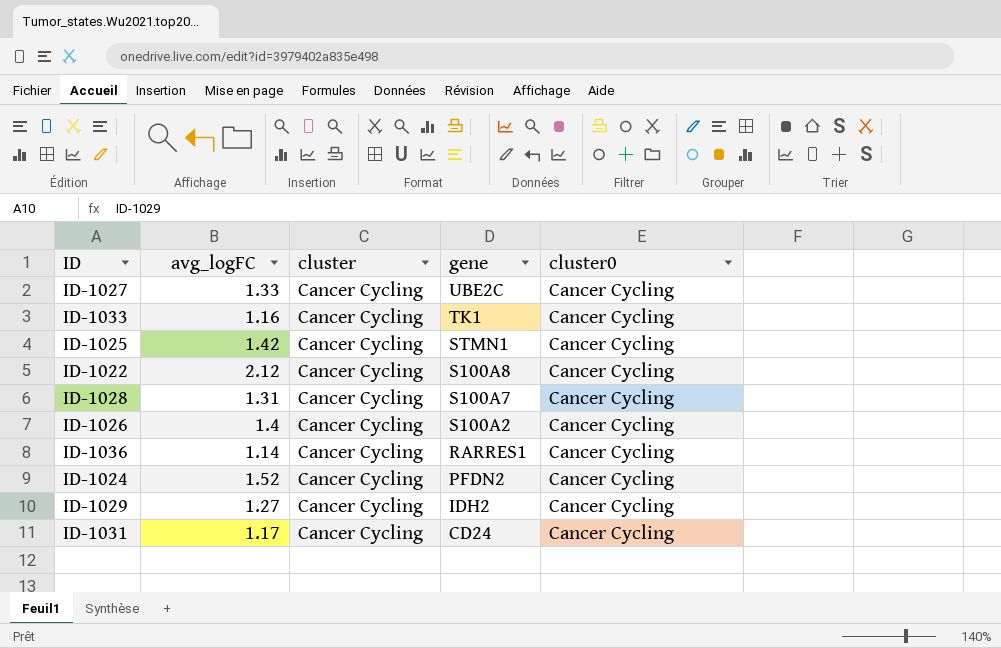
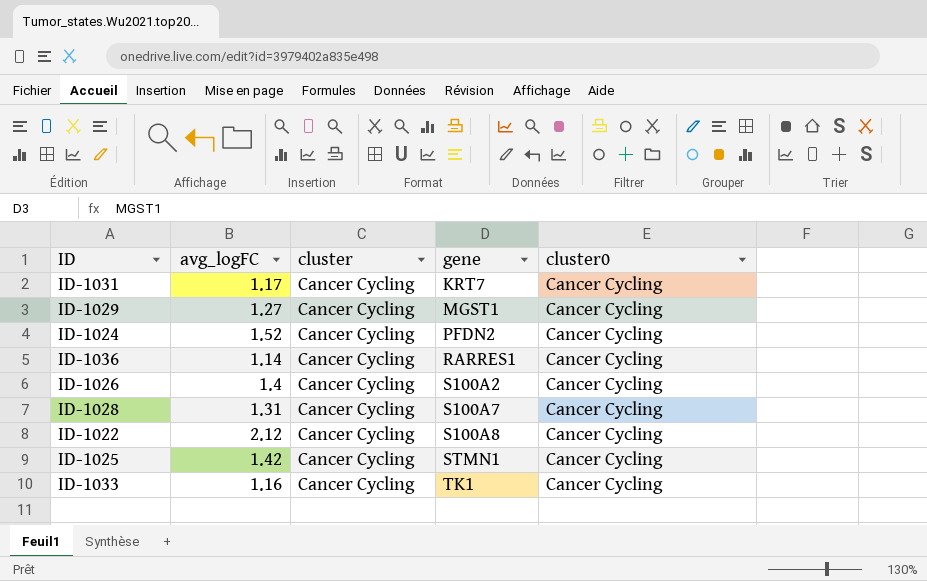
row order: gene descending -> gene ascending
row ID-1027: 1.33 | Cancer Cycling | UBE2C | Cancer Cycling -> none
ID-1031 | gene: CD24 -> KRT7
ID-1029 | gene: IDH2 -> MGST1

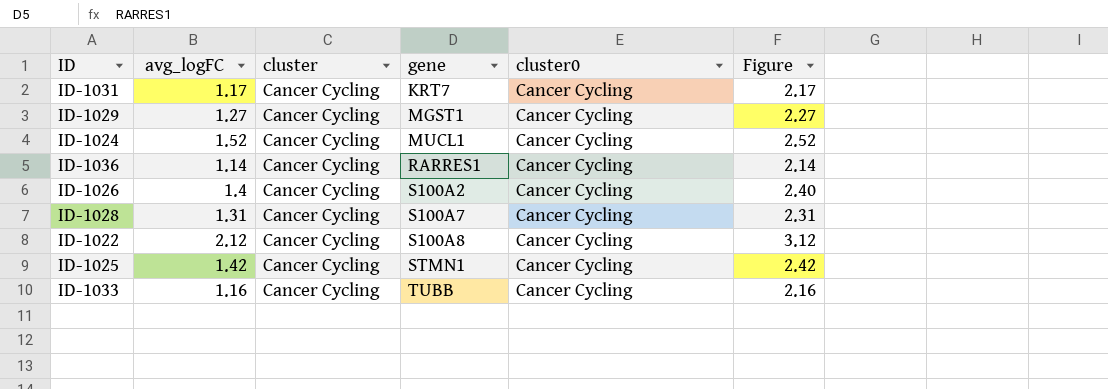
column Figure | formula: none -> [avg_logFC] + 1
ID-1024 | gene: PFDN2 -> MUCL1
ID-1033 | gene: TK1 -> TUBB

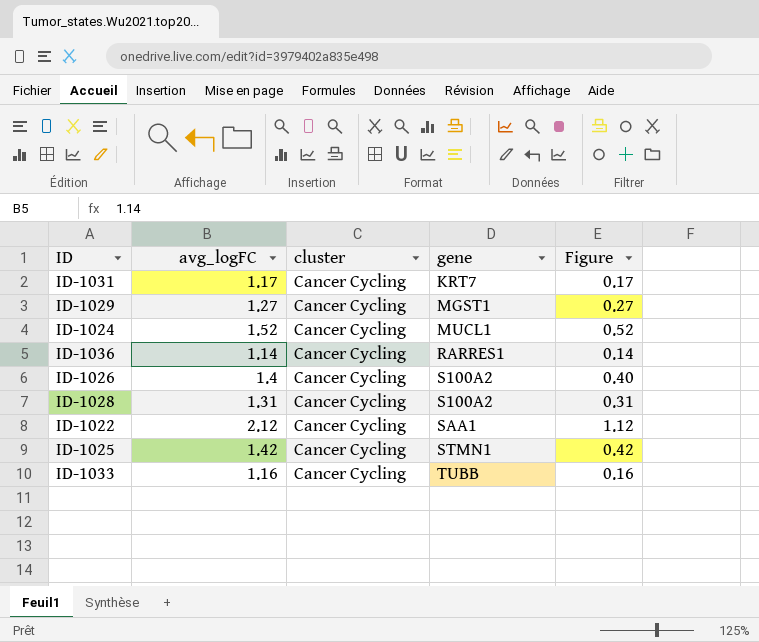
column cluster0 | position: 5 -> none
column Figure | formula: [avg_logFC] + 1 -> [avg_logFC] - 1
ID-1028 | gene: S100A7 -> S100A2
ID-1022 | gene: S100A8 -> SAA1

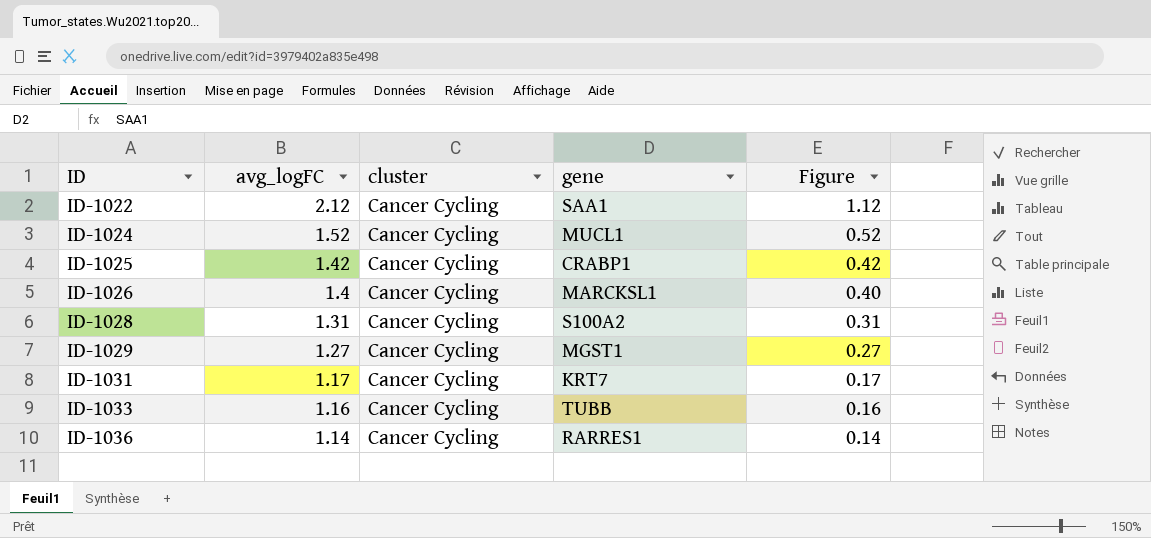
row order: gene ascending -> ID ascending
ID-1025 | gene: STMN1 -> CRABP1
ID-1026 | gene: S100A2 -> MARCKSL1

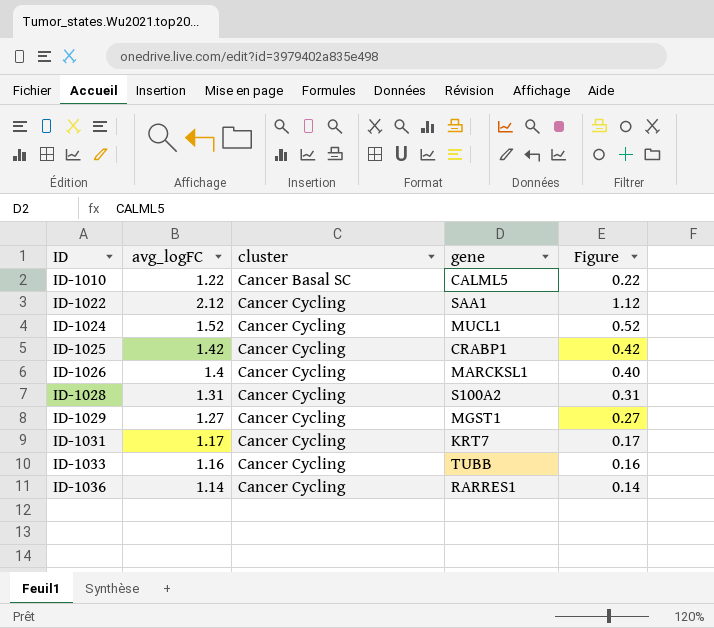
row ID-1010: none -> 1.22 | Cancer Basal SC | CALML5 | 0.22

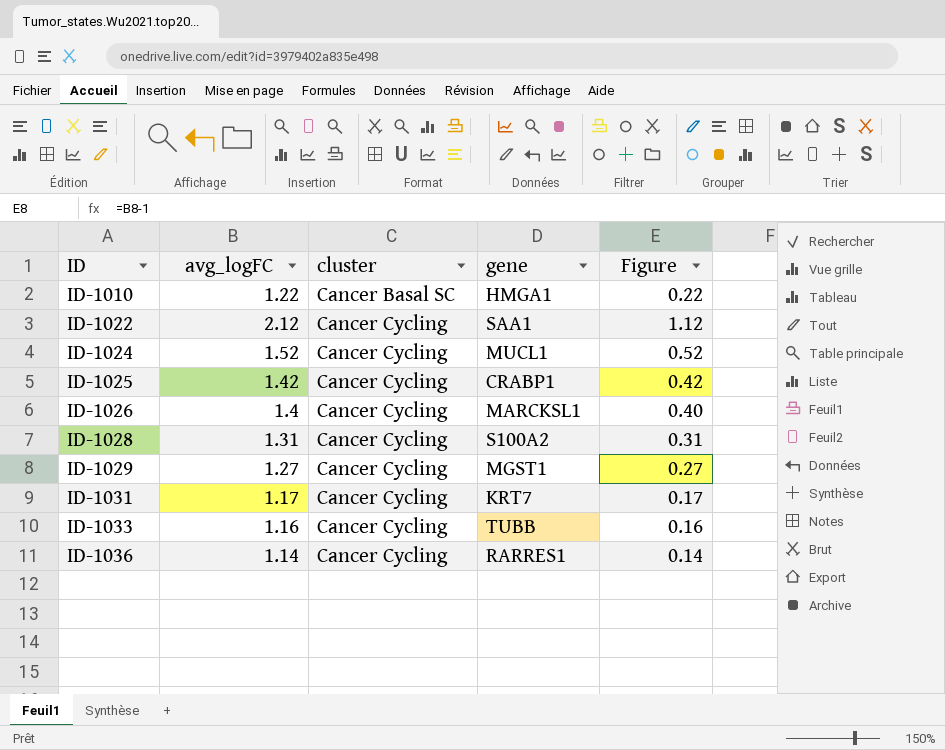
ID-1010 | gene: CALML5 -> HMGA1

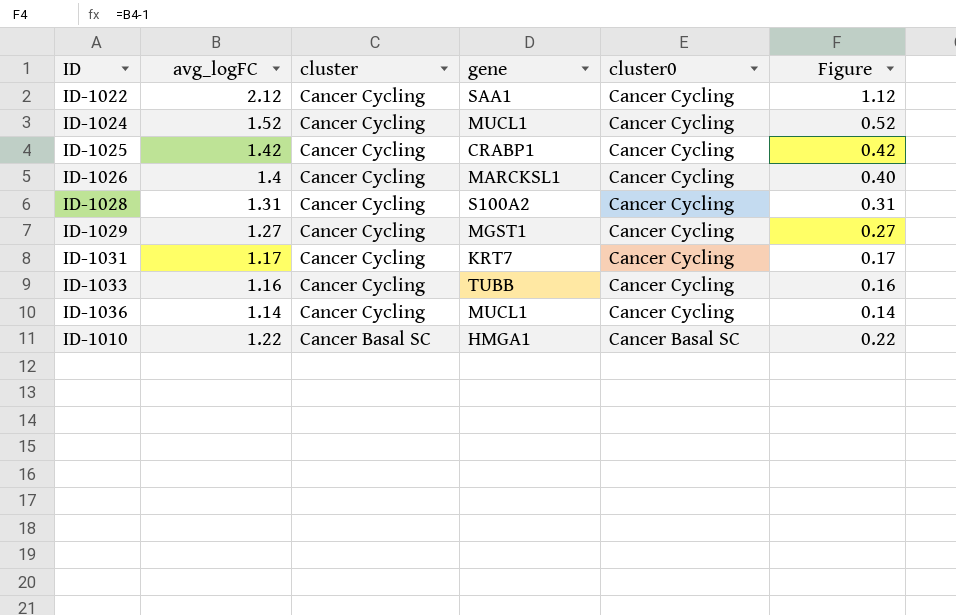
row order: ID ascending -> cluster descending
column cluster0 | position: none -> 5
ID-1036 | gene: RARRES1 -> MUCL1

